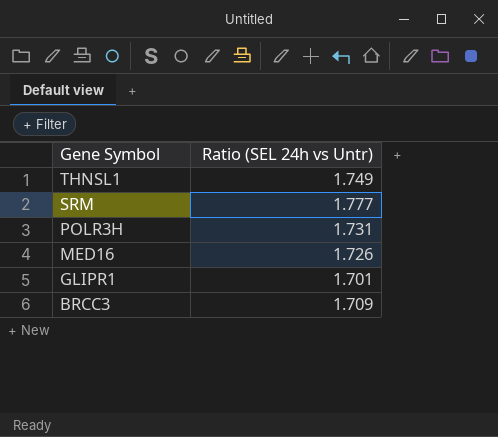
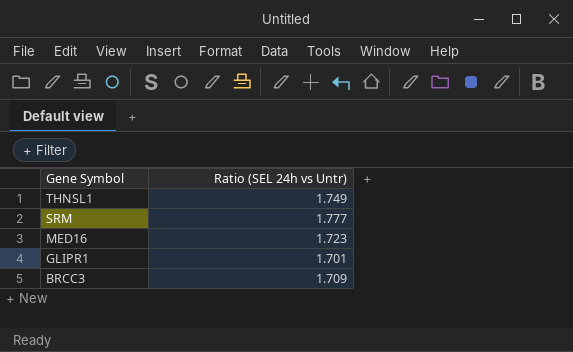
row POLR3H: 1.731 -> none
MED16 | Ratio (SEL 24h vs Untr): 1.726 -> 1.723

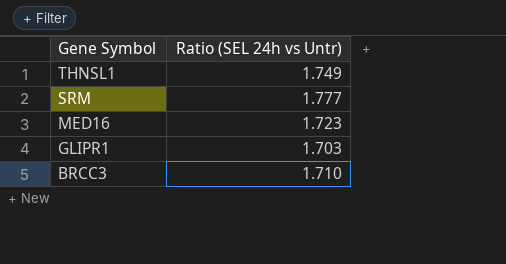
GLIPR1 | Ratio (SEL 24h vs Untr): 1.701 -> 1.703
BRCC3 | Ratio (SEL 24h vs Untr): 1.709 -> 1.710

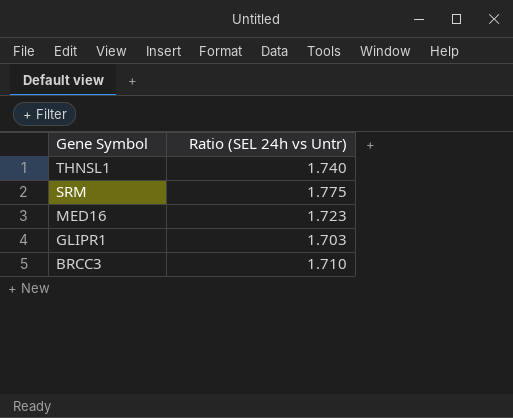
THNSL1 | Ratio (SEL 24h vs Untr): 1.749 -> 1.740
SRM | Ratio (SEL 24h vs Untr): 1.777 -> 1.775

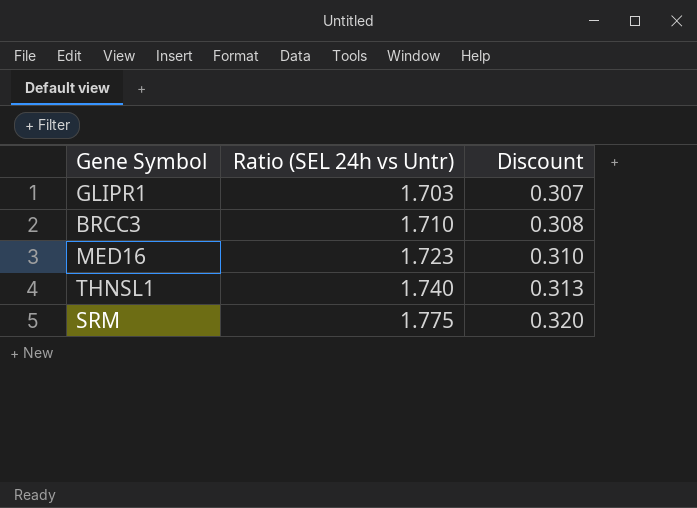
row order: Gene Symbol descending -> Ratio (SEL 24h vs Untr) ascending
column Discount | formula: none -> [Ratio (SEL 24h vs Untr)] * 0.18

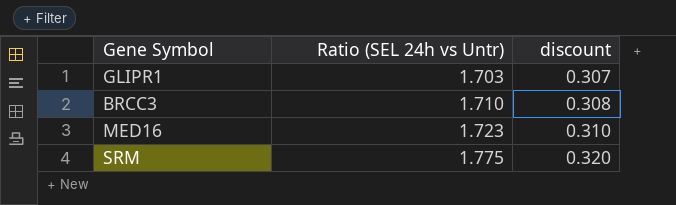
column name: Discount -> discount
row THNSL1: 1.740 | 0.313 -> none

